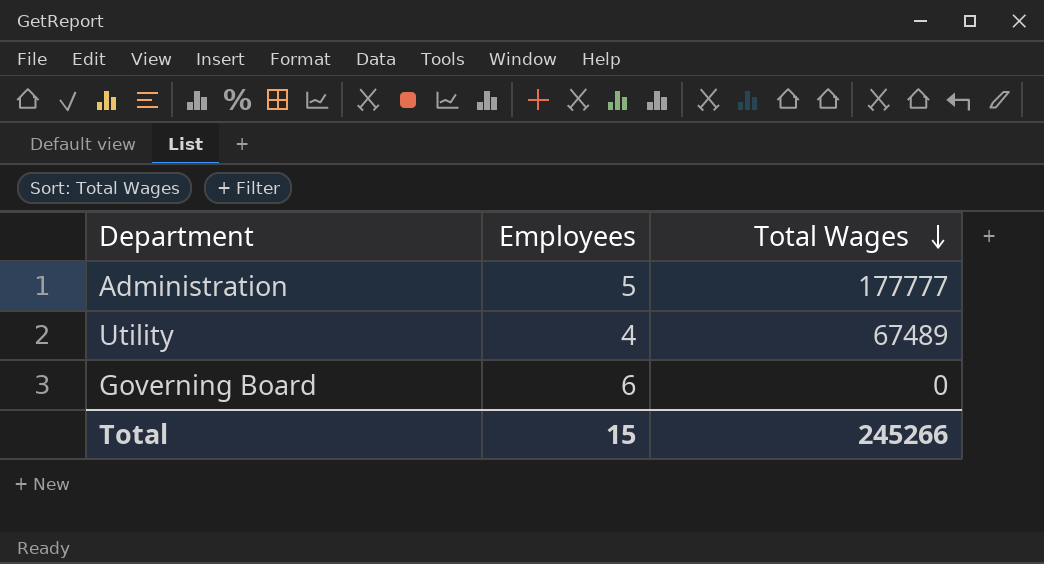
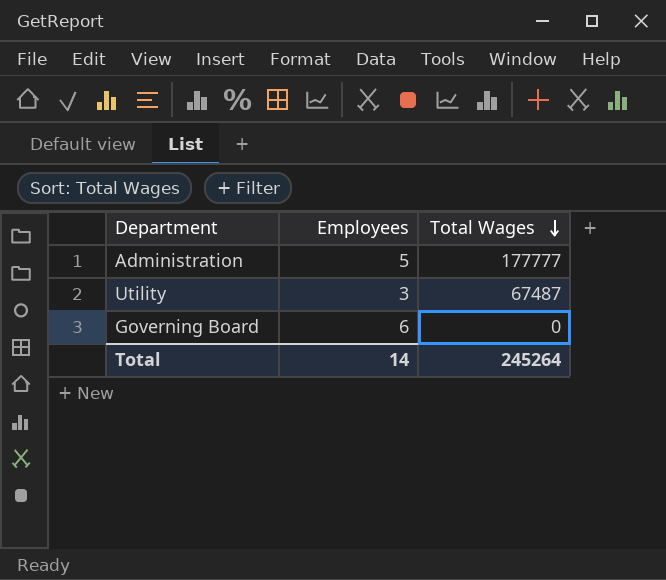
Utility | Employees: 4 -> 3
Utility | Total Wages: 67489 -> 67487
Total | Employees: 15 -> 14
Total | Total Wages: 245266 -> 245264

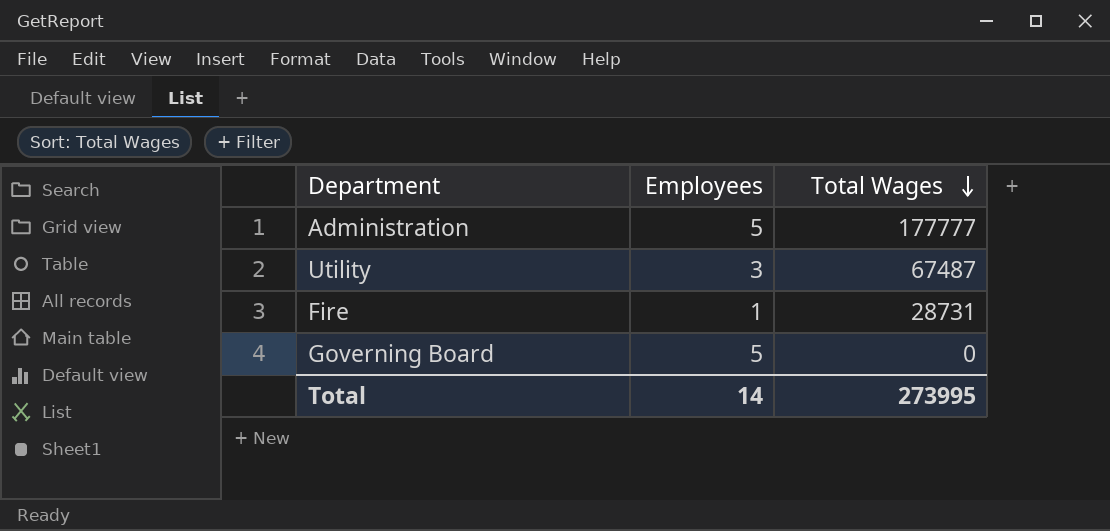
row Fire: none -> 1 | 28731
Governing Board | Employees: 6 -> 5
Total | Total Wages: 245264 -> 273995

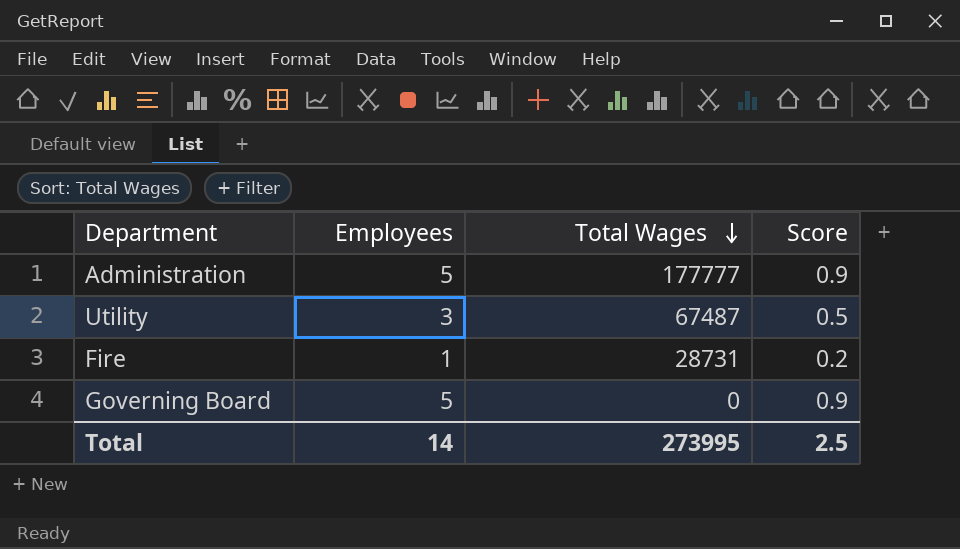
column Score | formula: none -> [Employees] * 0.18

